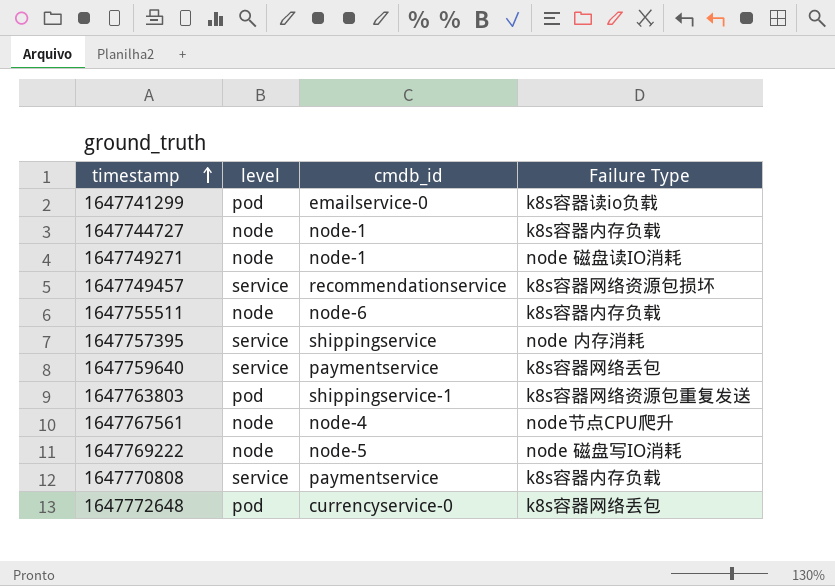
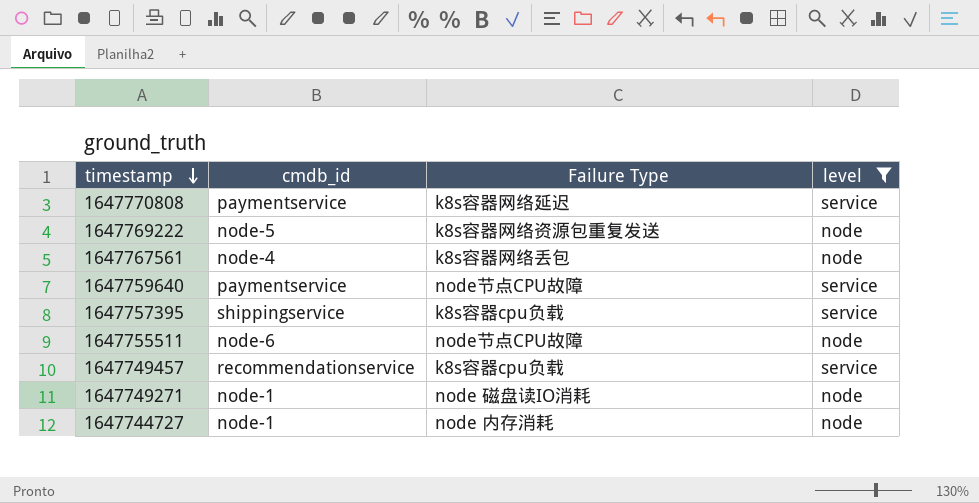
filter: none -> level != pod
row order: timestamp ascending -> timestamp descending
column level | position: 2 -> 4
1647770808 | Failure Type: k8s容器内存负载 -> k8s容器网络延迟
1647769222 | Failure Type: node 磁盘写IO消耗 -> k8s容器网络资源包重复发送
1647767561 | Failure Type: node节点CPU爬升 -> k8s容器网络丢包
1647759640 | Failure Type: k8s容器网络丢包 -> node节点CPU故障
1647757395 | Failure Type: node 内存消耗 -> k8s容器cpu负载
1647755511 | Failure Type: k8s容器内存负载 -> node节点CPU故障
1647749457 | Failure Type: k8s容器网络资源包损坏 -> k8s容器cpu负载
1647744727 | Failure Type: k8s容器内存负载 -> node 内存消耗

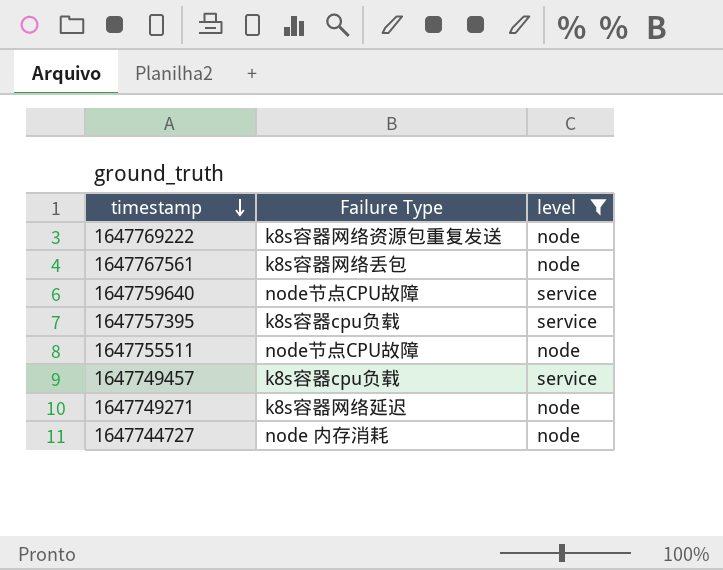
column cmdb_id | position: 2 -> none
row 1647770808: paymentservice | k8s容器网络延迟 | service -> none
1647749271 | Failure Type: node 磁盘读IO消耗 -> k8s容器网络延迟

